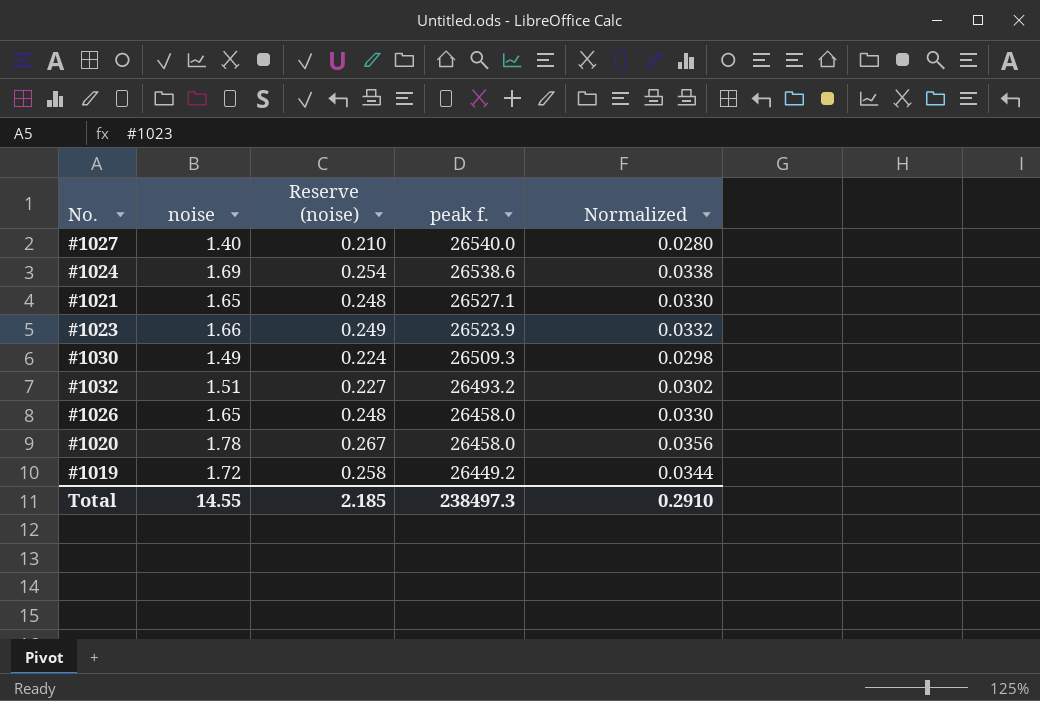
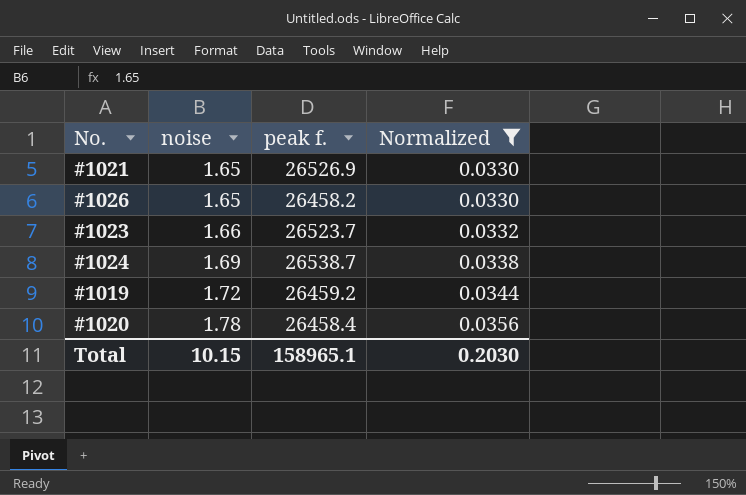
filter: none -> Normalized >= 0.0330
row order: peak f. descending -> noise ascending
column Reserve (noise) | formula: [noise] * 0.15 -> none
#1021 | peak f.: 26527.1 -> 26526.9
#1026 | peak f.: 26458.0 -> 26458.2
#1023 | peak f.: 26523.9 -> 26523.7
#1024 | peak f.: 26538.6 -> 26538.7
#1019 | peak f.: 26449.2 -> 26459.2
#1020 | peak f.: 26458.0 -> 26458.4
Total | noise: 14.55 -> 10.15
Total | peak f.: 238497.3 -> 158965.1
Total | Normalized: 0.2910 -> 0.2030

